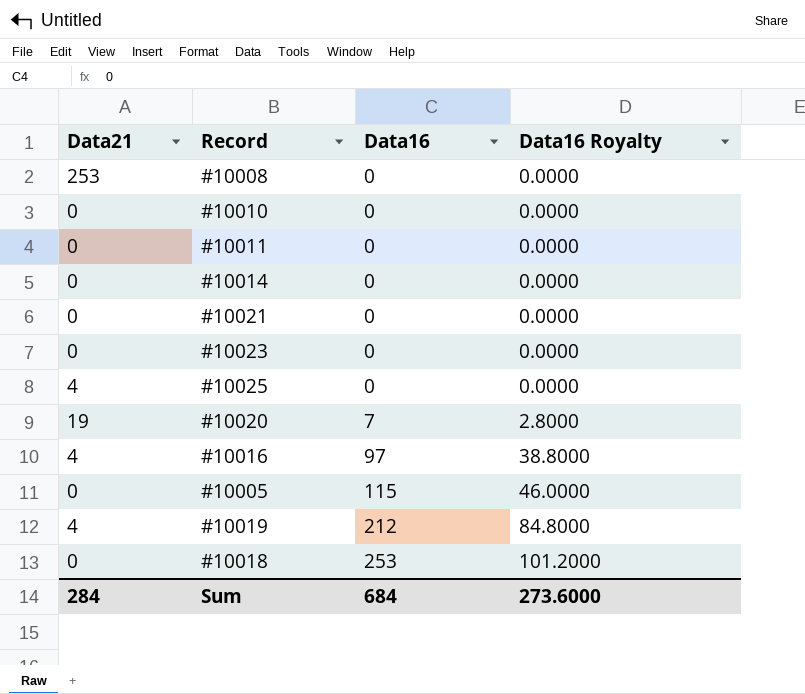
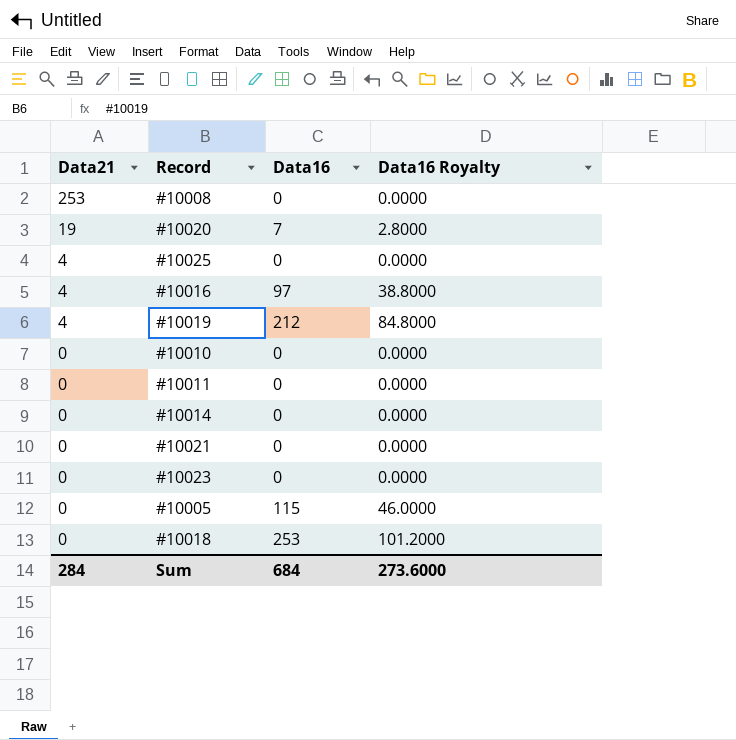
row order: Data16 ascending -> Data21 descending

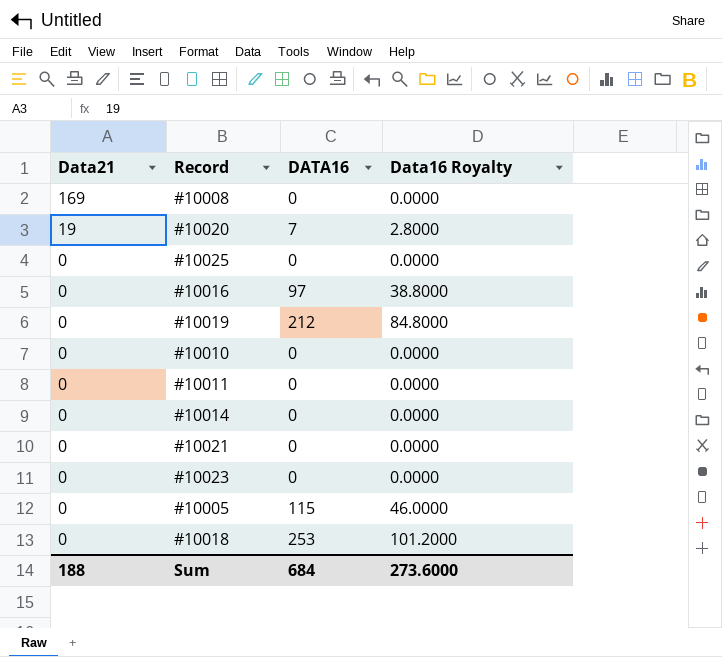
column name: Data16 -> DATA16
#10008 | Data21: 253 -> 169
#10025 | Data21: 4 -> 0
#10016 | Data21: 4 -> 0
#10019 | Data21: 4 -> 0
Sum | Data21: 284 -> 188

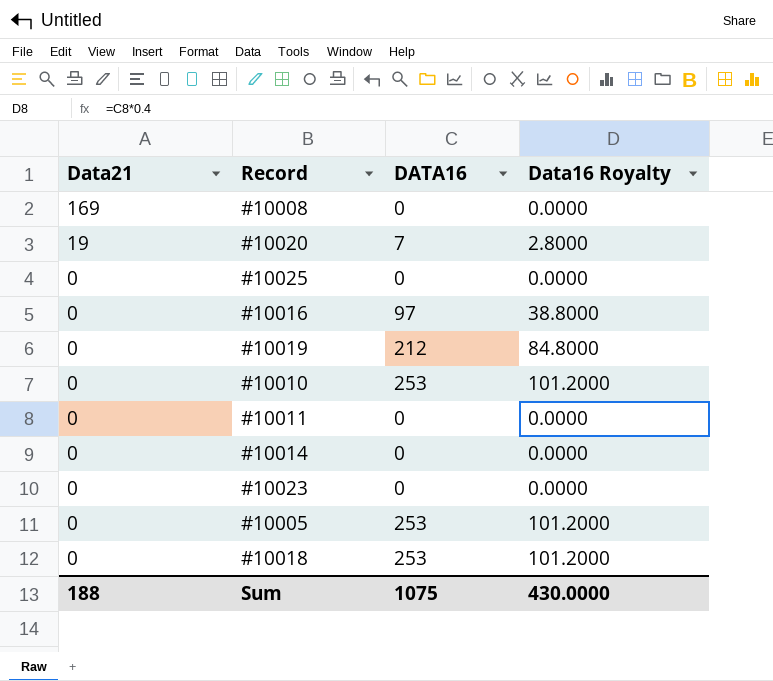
row #10021: 0 | 0 | 0.0000 -> none
#10010 | DATA16: 0 -> 253
#10010 | Data16 Royalty: 0.0000 -> 101.2000
#10005 | DATA16: 115 -> 253
#10005 | Data16 Royalty: 46.0000 -> 101.2000
Sum | DATA16: 684 -> 1075
Sum | Data16 Royalty: 273.6000 -> 430.0000

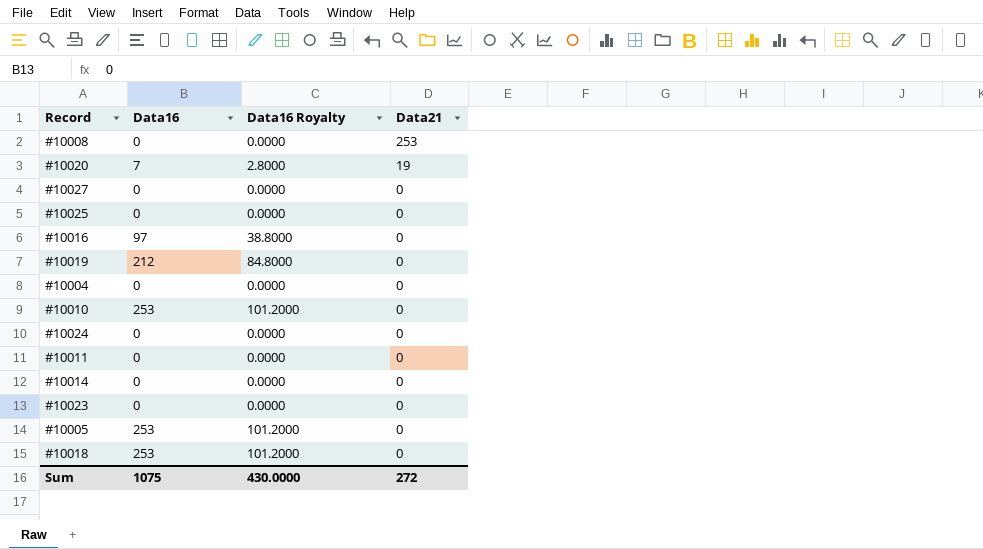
column name: DATA16 -> Data16
column Data21 | position: 1 -> 4
#10008 | Data21: 169 -> 253
row #10027: none -> 0 | 0.0000 | 0
row #10004: none -> 0 | 0.0000 | 0
row #10024: none -> 0 | 0.0000 | 0
Sum | Data21: 188 -> 272

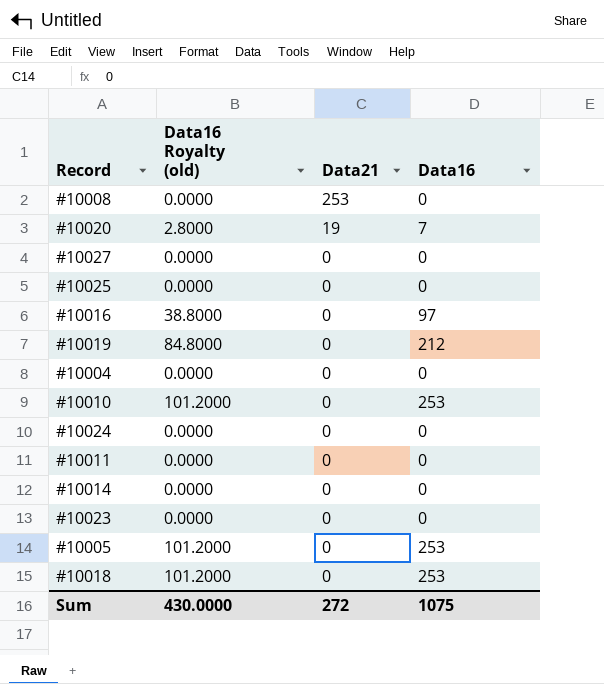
column name: Data16 Royalty -> Data16 Royalty (old)
column Data16 | position: 2 -> 4

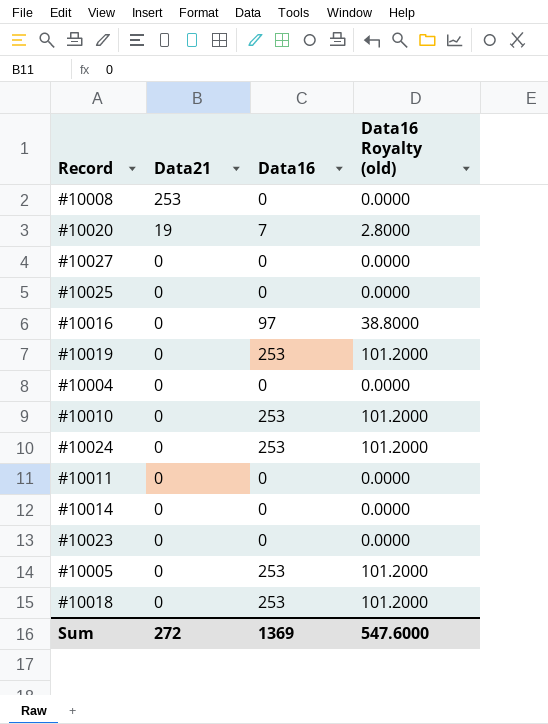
column Data16 Royalty (old) | position: 2 -> 4
#10019 | Data16: 212 -> 253
#10019 | Data16 Royalty (old): 84.8000 -> 101.2000
#10024 | Data16: 0 -> 253
#10024 | Data16 Royalty (old): 0.0000 -> 101.2000
Sum | Data16: 1075 -> 1369
Sum | Data16 Royalty (old): 430.0000 -> 547.6000

